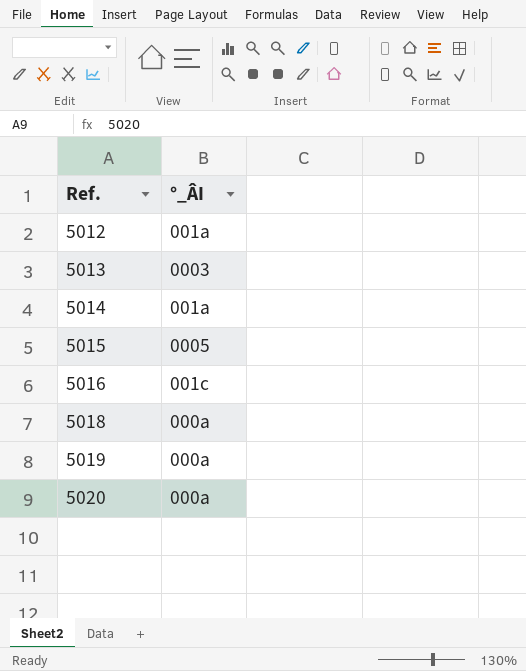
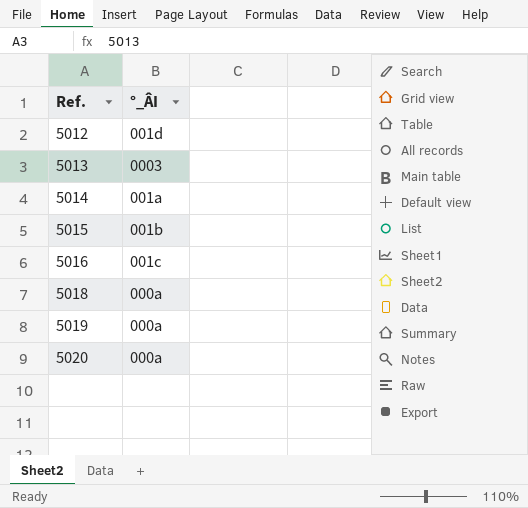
5012 | °_ÂI: 001a -> 001d
5015 | °_ÂI: 0005 -> 001b

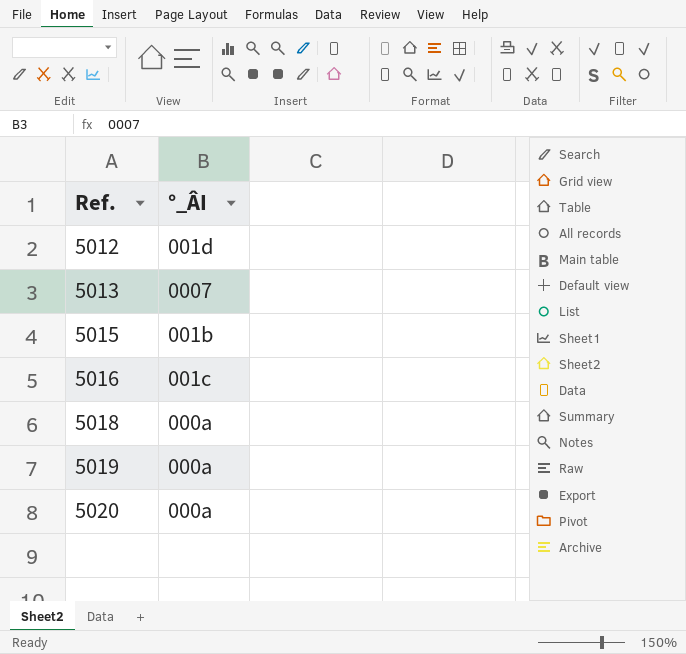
row 5014: 001a -> none
5013 | °_ÂI: 0003 -> 0007

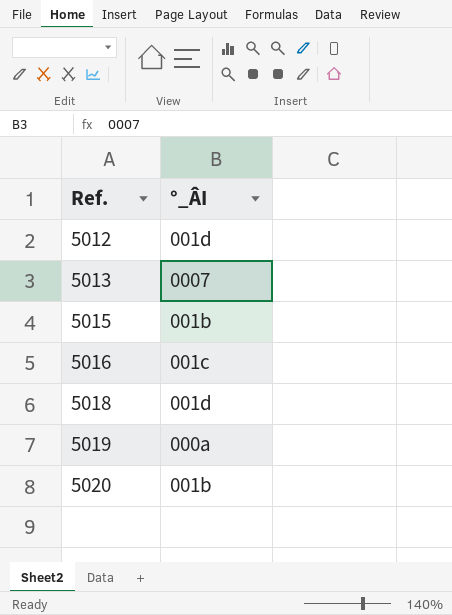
5018 | °_ÂI: 000a -> 001d
5020 | °_ÂI: 000a -> 001b

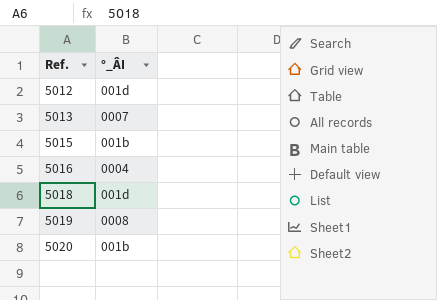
5016 | °_ÂI: 001c -> 0004
5019 | °_ÂI: 000a -> 0008

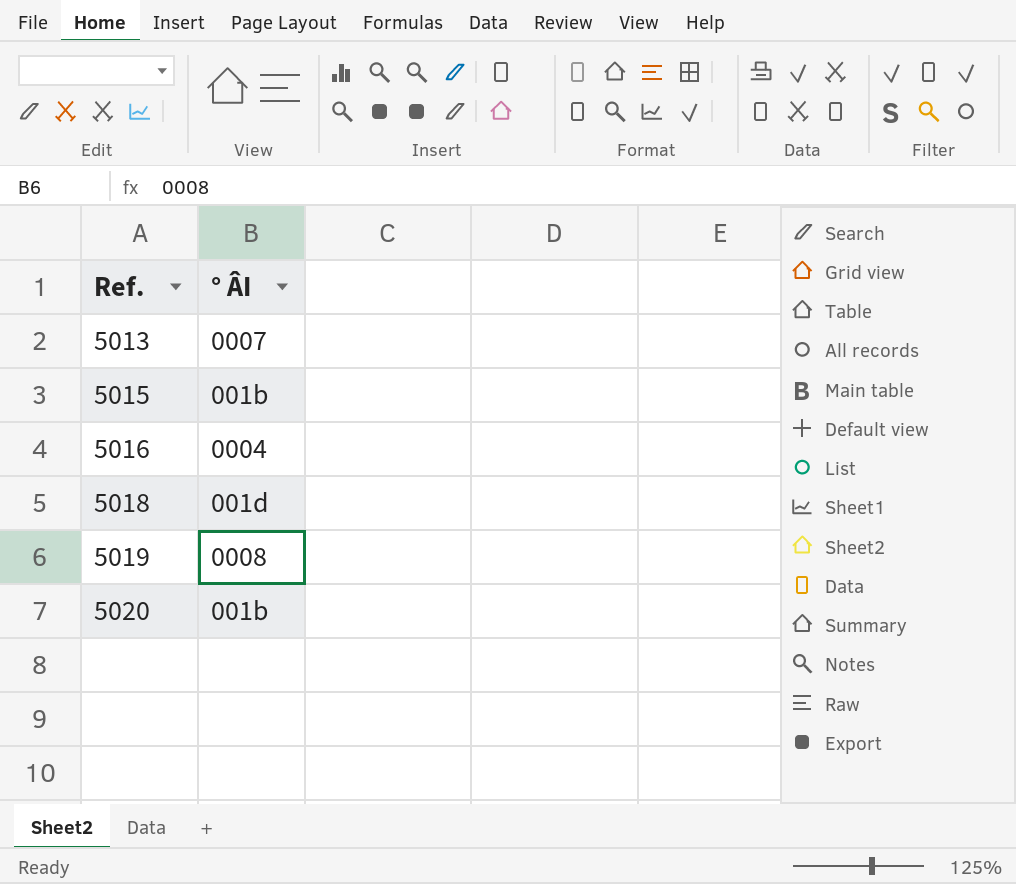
column name: °_ÂI -> ° ÂI
row 5012: 001d -> none

